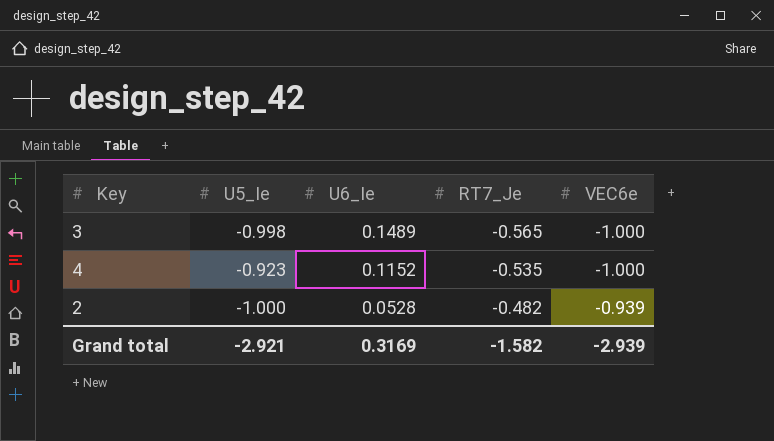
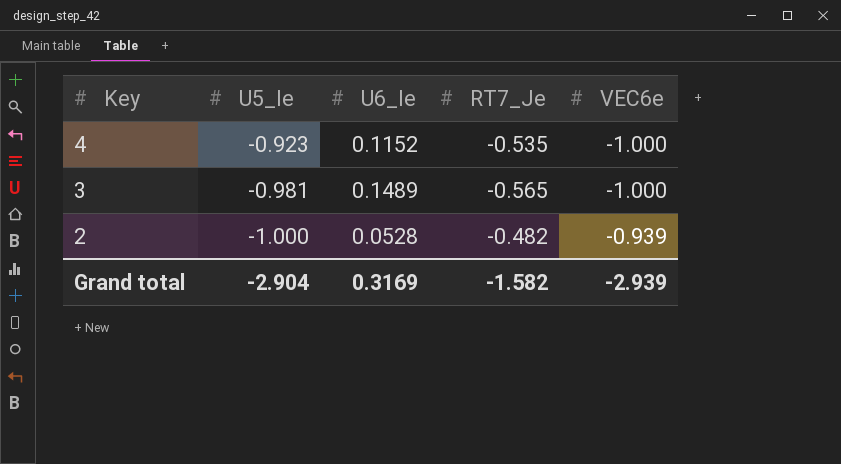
row order: U6_Ie descending -> Key descending
3 | U5_Ie: -0.998 -> -0.981
Grand total | U5_Ie: -2.921 -> -2.904

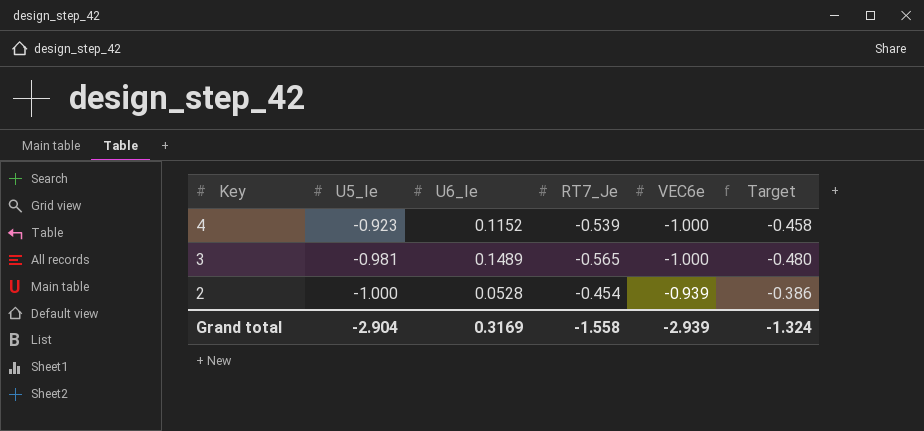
column Target | formula: none -> [RT7_Je] * 0.85
4 | RT7_Je: -0.535 -> -0.539
2 | RT7_Je: -0.482 -> -0.454
Grand total | RT7_Je: -1.582 -> -1.558

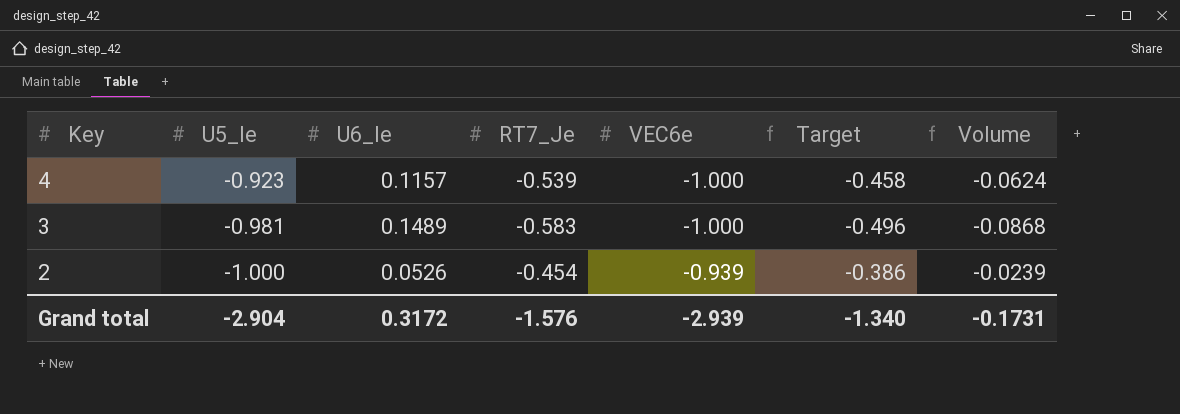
column Volume | formula: none -> [U6_Ie] * [RT7_Je]
4 | U6_Ie: 0.1152 -> 0.1157
3 | RT7_Je: -0.565 -> -0.583
3 | Target: -0.480 -> -0.496
2 | U6_Ie: 0.0528 -> 0.0526
Grand total | U6_Ie: 0.3169 -> 0.3172
Grand total | RT7_Je: -1.558 -> -1.576
Grand total | Target: -1.324 -> -1.340

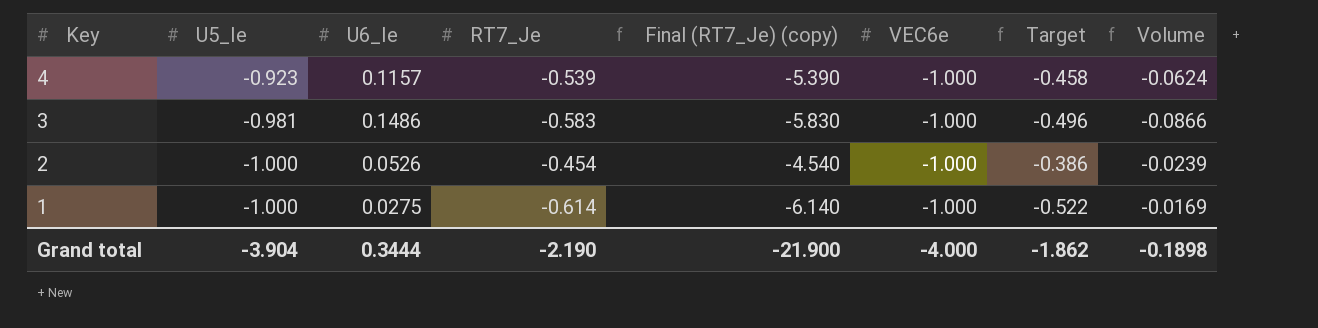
column Final (RT7_Je) (copy) | formula: none -> [RT7_Je] * 10
3 | U6_Ie: 0.1489 -> 0.1486
3 | Volume: -0.0868 -> -0.0866
2 | VEC6e: -0.939 -> -1.000
row 1: none -> -1.000 | 0.0275 | -0.614 | -6.140 | -1.000 | -0.522 | -0.0169
Grand total | U5_Ie: -2.904 -> -3.904
Grand total | U6_Ie: 0.3172 -> 0.3444
Grand total | RT7_Je: -1.576 -> -2.190
Grand total | VEC6e: -2.939 -> -4.000
Grand total | Target: -1.340 -> -1.862
Grand total | Volume: -0.1731 -> -0.1898

